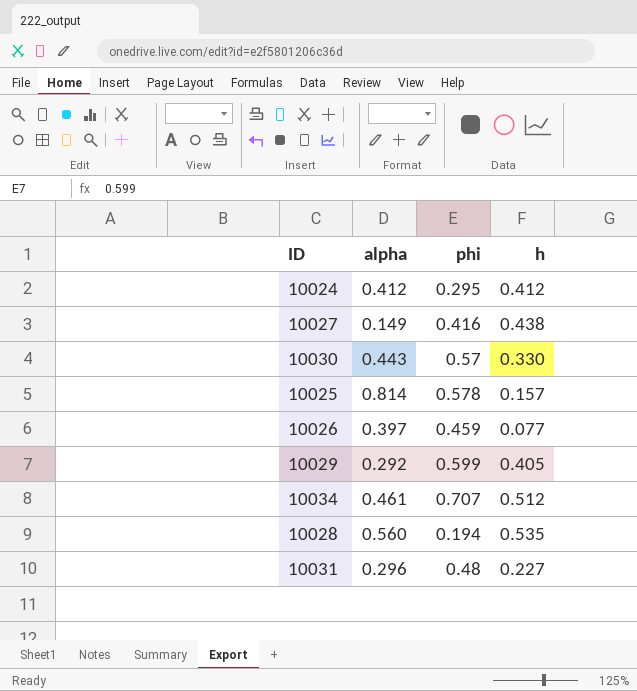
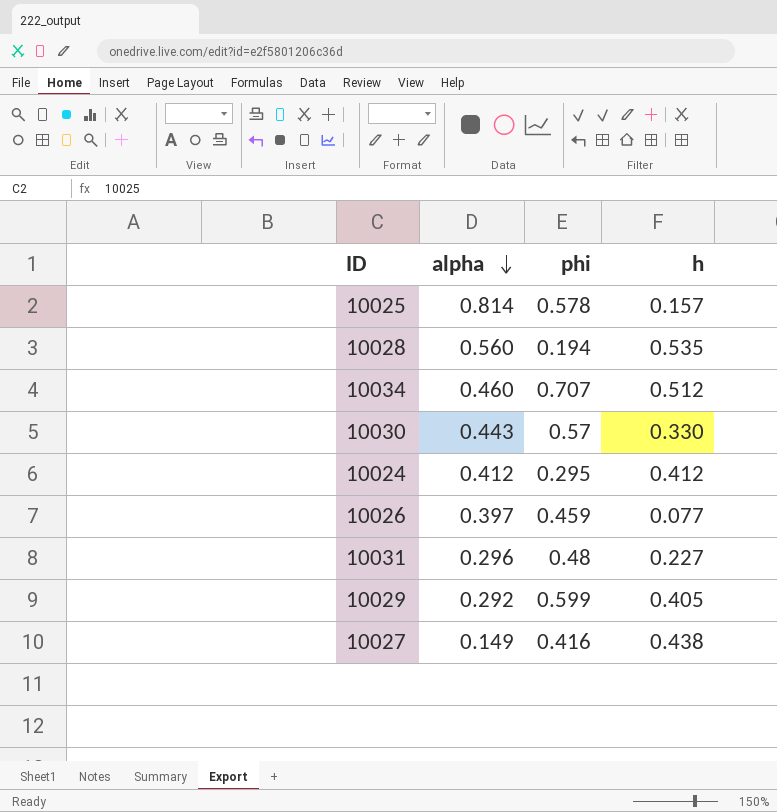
row order: none -> alpha descending
10034 | alpha: 0.461 -> 0.460

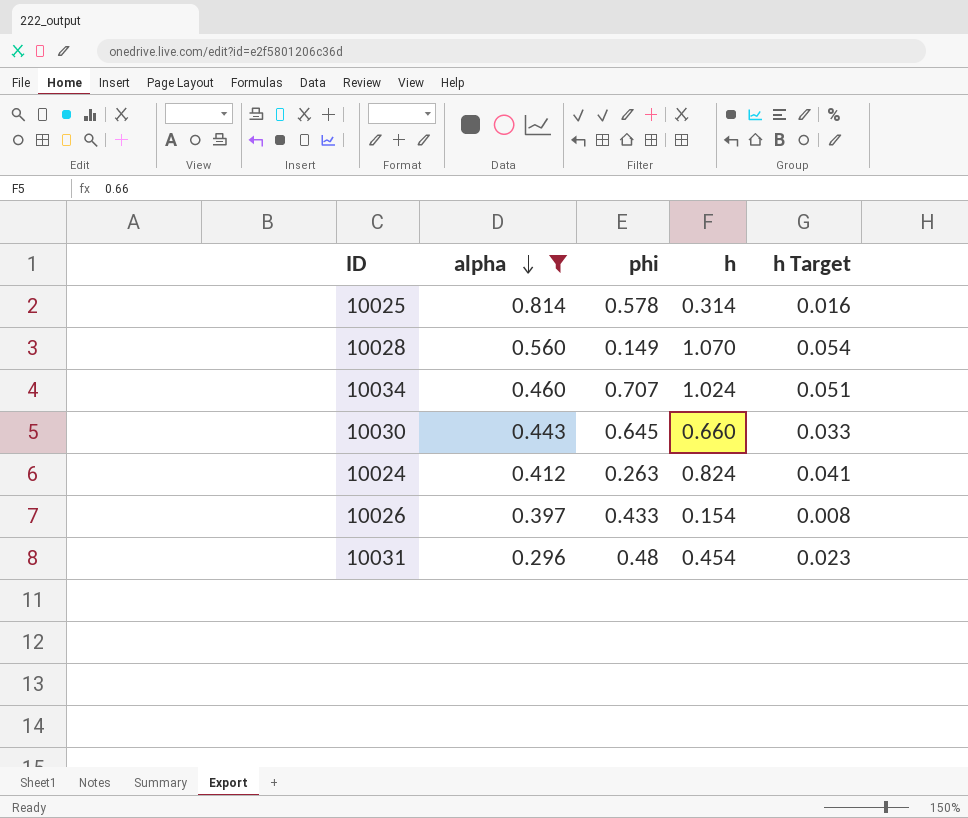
filter: none -> alpha >= 0.296
column h Target | formula: none -> [h] * 0.05
10025 | h: 0.157 -> 0.314
10028 | phi: 0.194 -> 0.149
10028 | h: 0.535 -> 1.070
10034 | h: 0.512 -> 1.024
10030 | phi: 0.57 -> 0.645
10030 | h: 0.330 -> 0.660
10024 | phi: 0.295 -> 0.263
10024 | h: 0.412 -> 0.824
10026 | phi: 0.459 -> 0.433
10026 | h: 0.077 -> 0.154
10031 | h: 0.227 -> 0.454

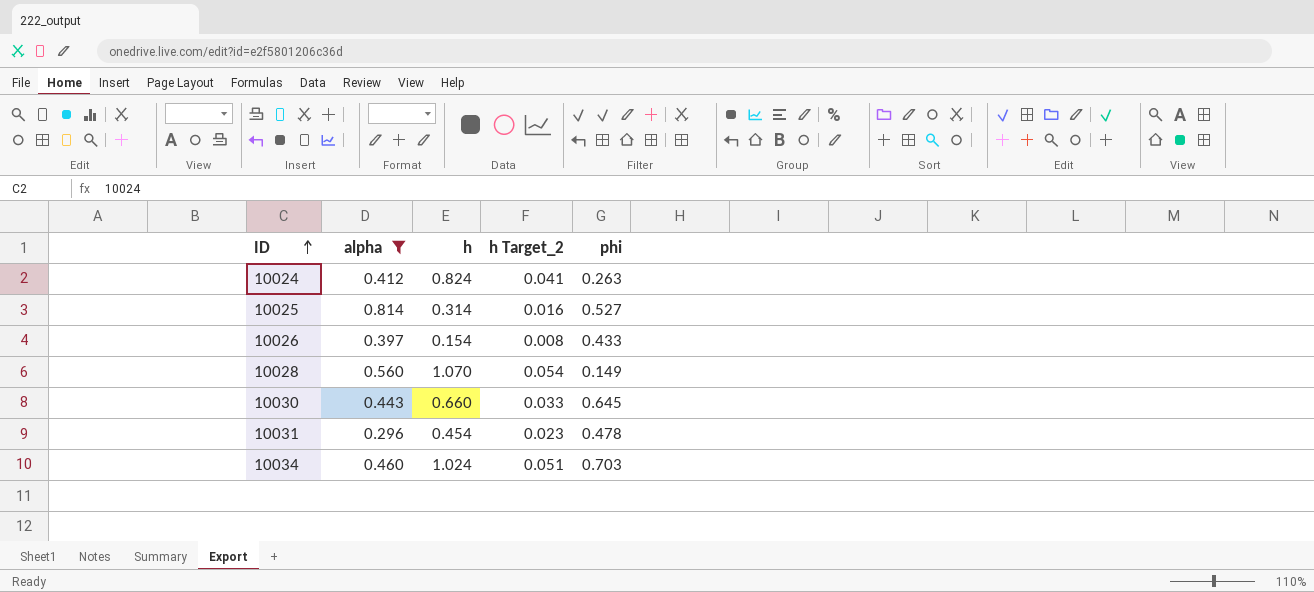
row order: alpha descending -> ID ascending
column name: h Target -> h Target_2
column phi | position: 3 -> 5
10025 | phi: 0.578 -> 0.527
10031 | phi: 0.48 -> 0.478
10034 | phi: 0.707 -> 0.703

